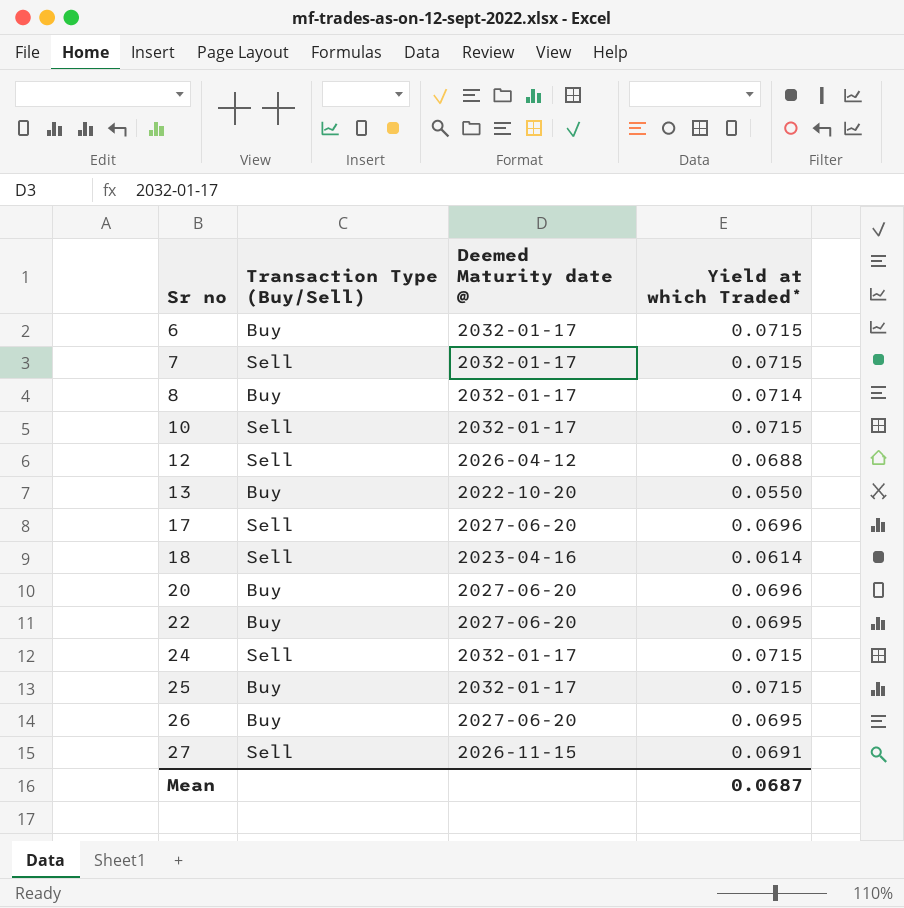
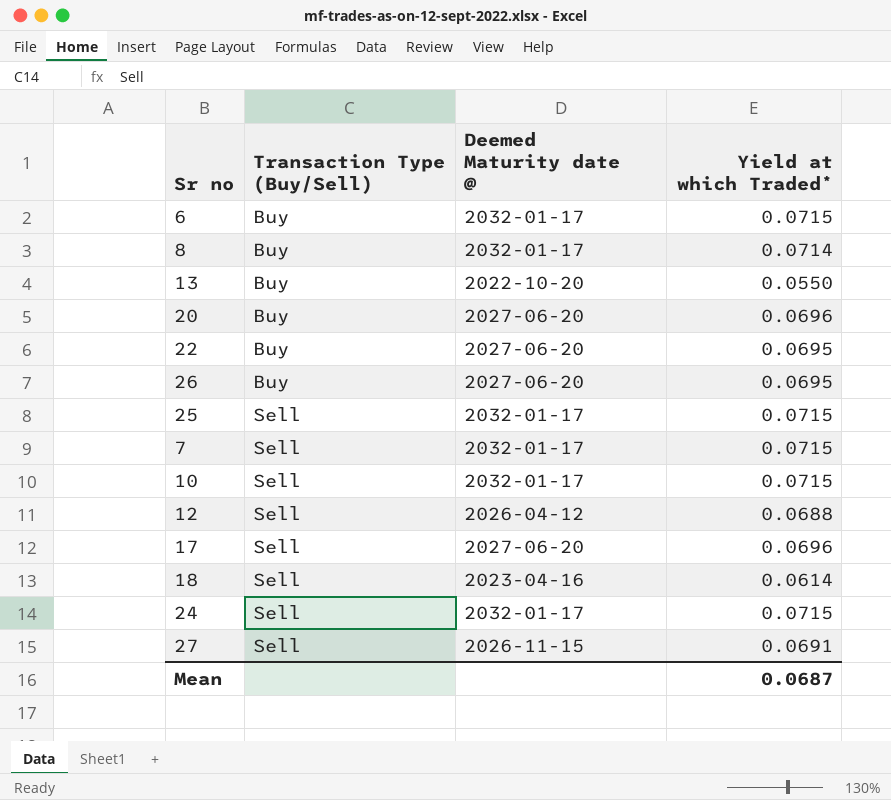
row order: Sr no ascending -> Transaction Type (Buy/Sell) ascending
25 | Transaction Type (Buy/Sell): Buy -> Sell

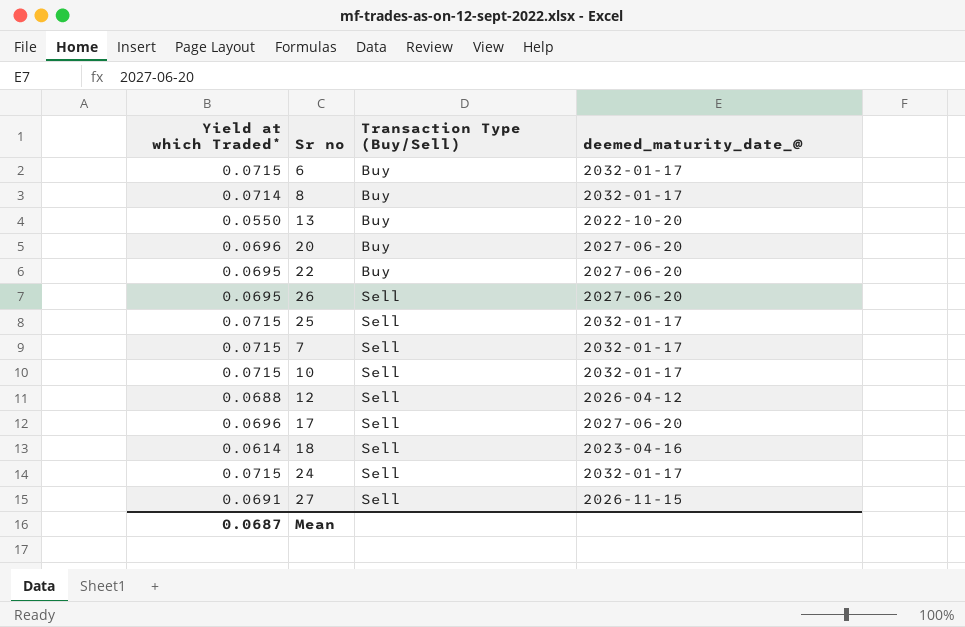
column Yield at which Traded* | position: 4 -> 1
column name: Deemed Maturity date @ -> deemed_maturity_date_@
26 | Transaction Type (Buy/Sell): Buy -> Sell

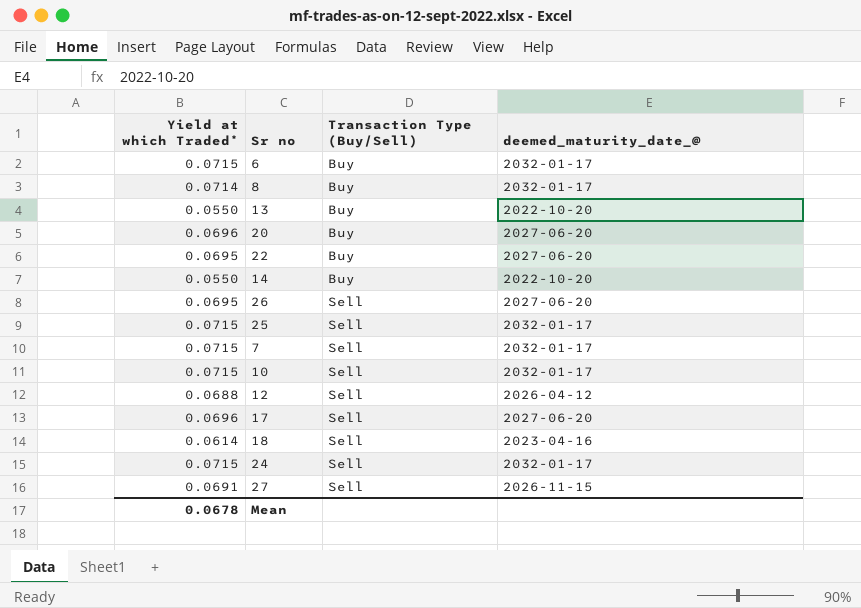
row 14: none -> 0.0550 | Buy | 2022-10-20
Mean | Yield at which Traded*: 0.0687 -> 0.0678

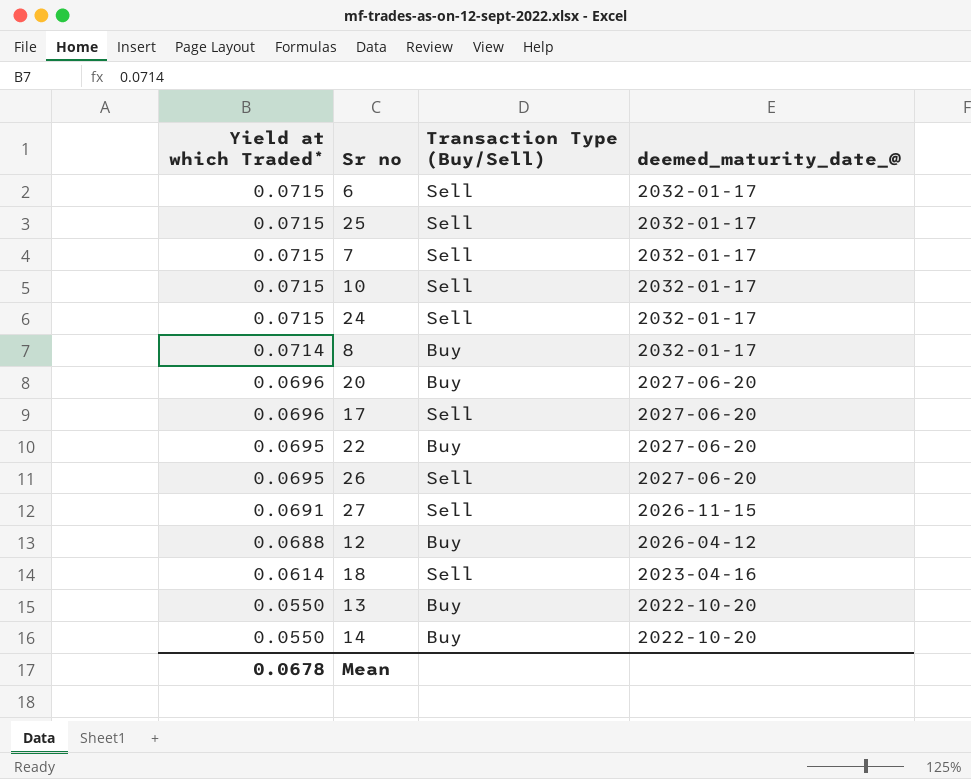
row order: Transaction Type (Buy/Sell) ascending -> Yield at which Traded* descending
6 | Transaction Type (Buy/Sell): Buy -> Sell
12 | Transaction Type (Buy/Sell): Sell -> Buy

